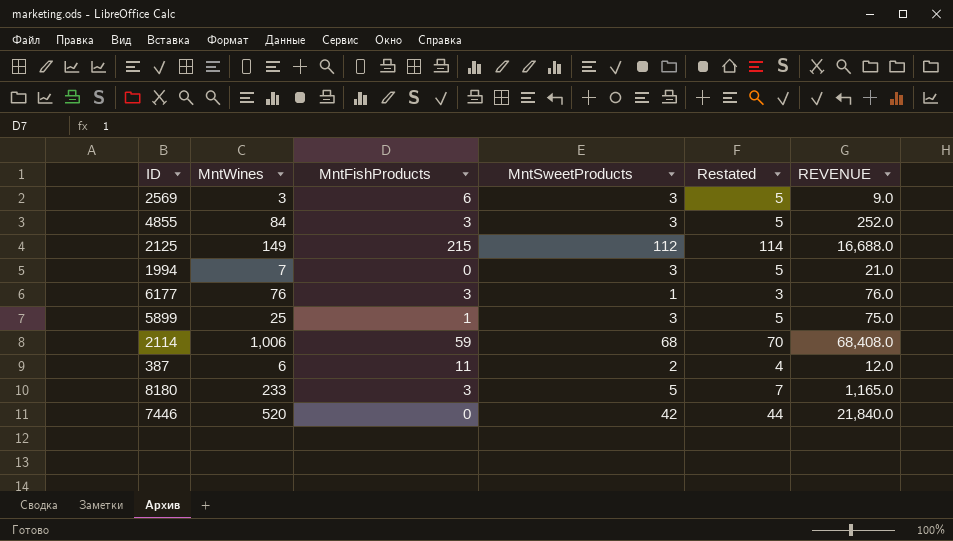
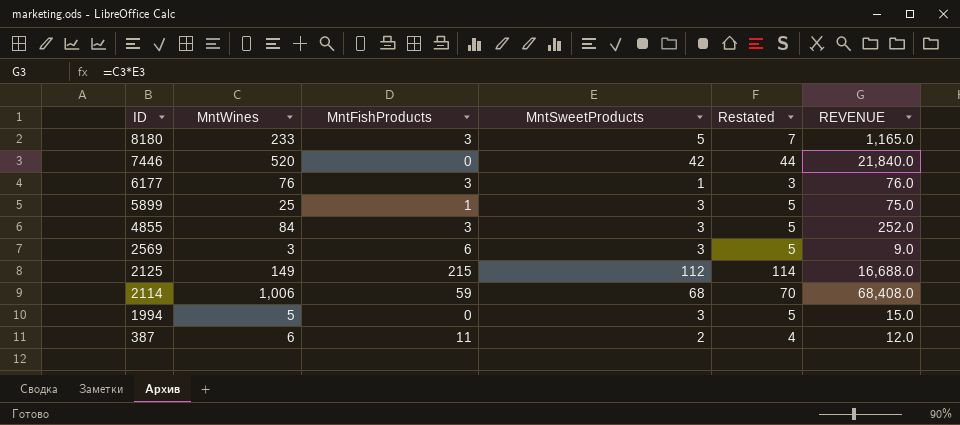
row order: none -> ID descending
1994 | MntWines: 7 -> 5
1994 | REVENUE: 21.0 -> 15.0

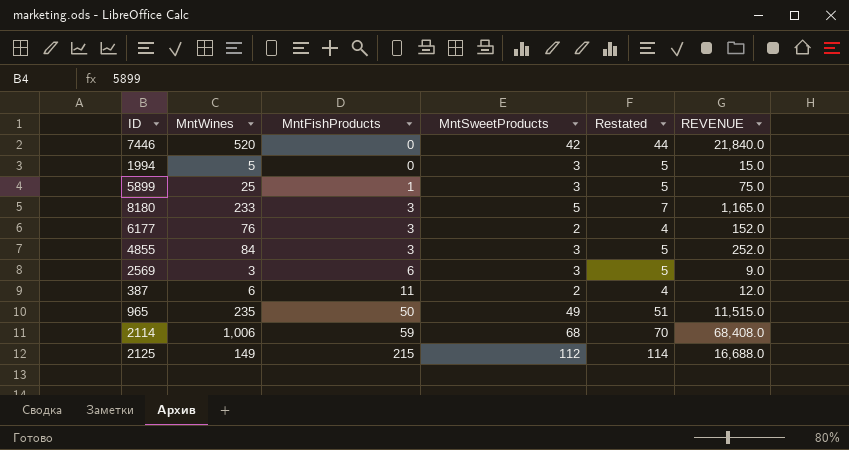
row order: ID descending -> MntFishProducts ascending
6177 | MntSweetProducts: 1 -> 2
6177 | Restated: 3 -> 4
6177 | REVENUE: 76.0 -> 152.0
row 965: none -> 235 | 50 | 49 | 51 | 11,515.0

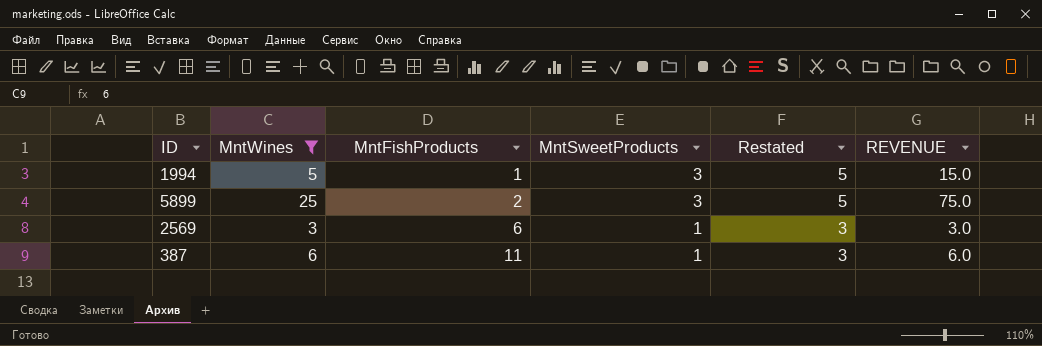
filter: none -> MntWines <= 25
1994 | MntFishProducts: 0 -> 1
5899 | MntFishProducts: 1 -> 2
2569 | MntSweetProducts: 3 -> 1
2569 | Restated: 5 -> 3
2569 | REVENUE: 9.0 -> 3.0
387 | MntSweetProducts: 2 -> 1
387 | Restated: 4 -> 3
387 | REVENUE: 12.0 -> 6.0

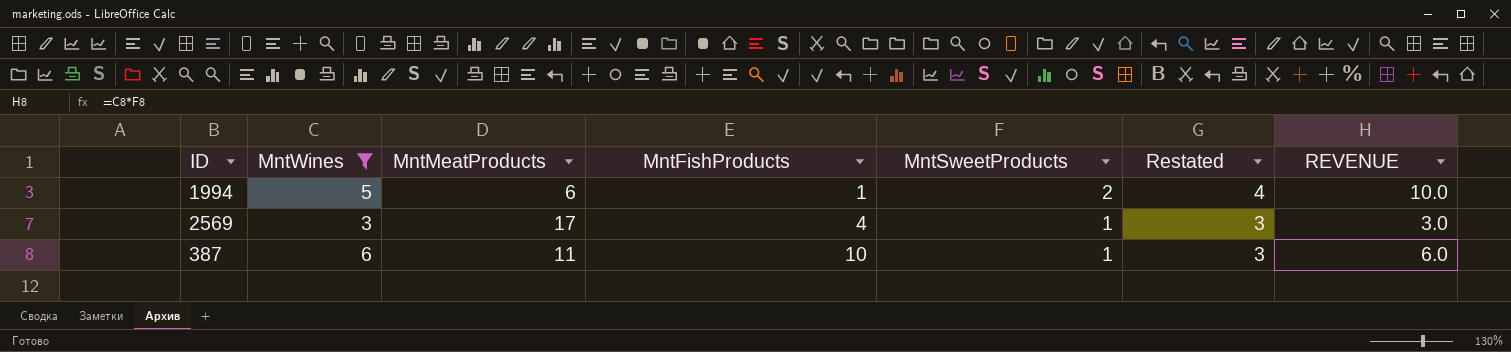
column MntMeatProducts | position: none -> 3
row 5899: 25 | 2 | 3 | 5 | 75.0 -> none
1994 | MntSweetProducts: 3 -> 2
1994 | Restated: 5 -> 4
1994 | REVENUE: 15.0 -> 10.0
2569 | MntFishProducts: 6 -> 4
387 | MntFishProducts: 11 -> 10

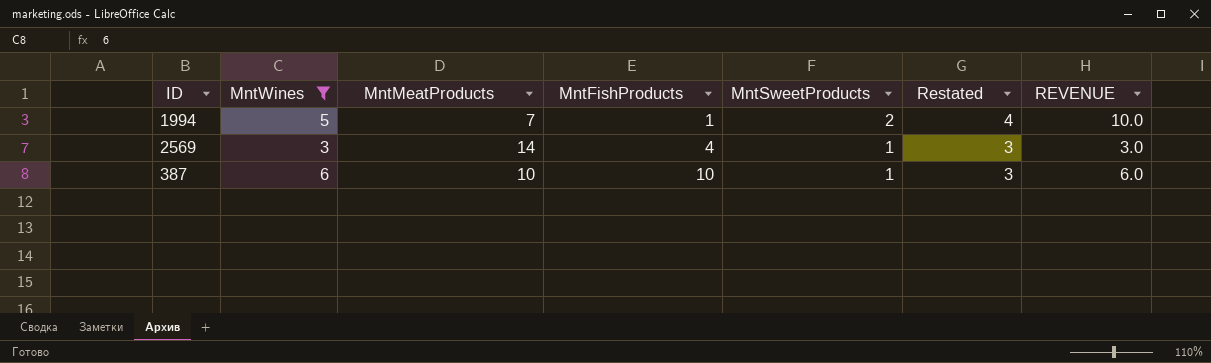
1994 | MntMeatProducts: 6 -> 7
2569 | MntMeatProducts: 17 -> 14
387 | MntMeatProducts: 11 -> 10

